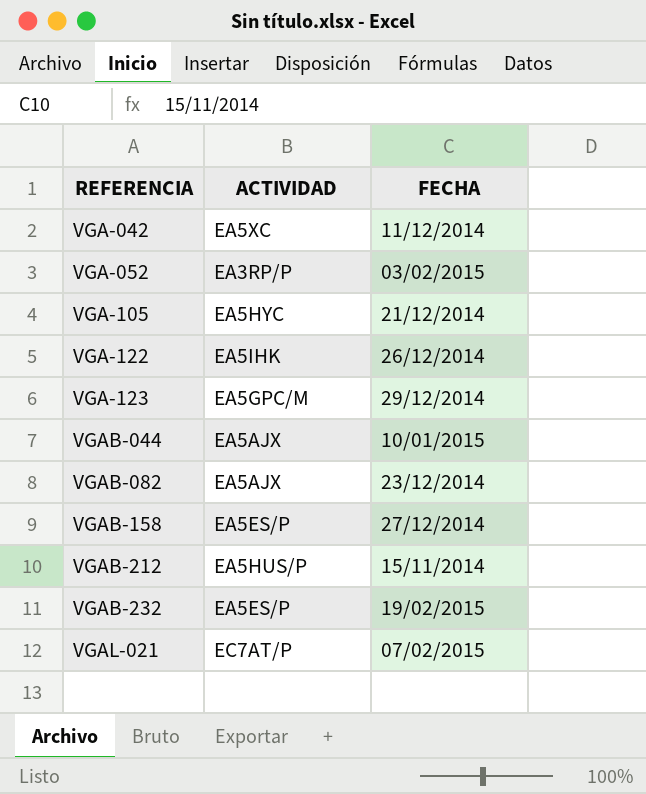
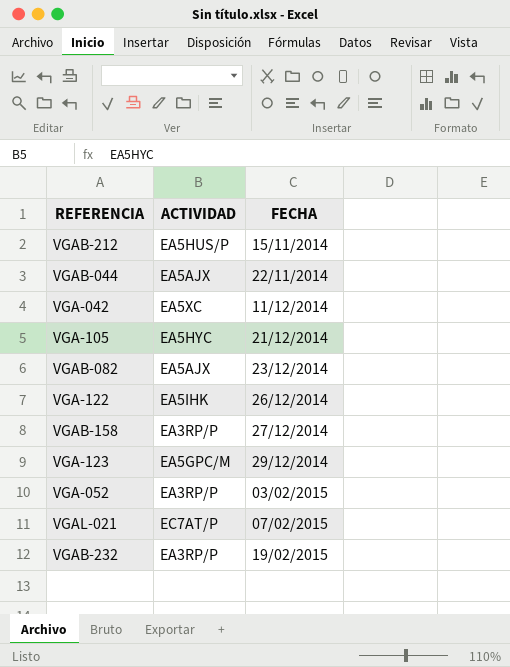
row order: REFERENCIA ascending -> FECHA ascending
VGAB-044 | FECHA: 10/01/2015 -> 22/11/2014
VGAB-158 | ACTIVIDAD: EA5ES/P -> EA3RP/P
VGAB-232 | ACTIVIDAD: EA5ES/P -> EA3RP/P

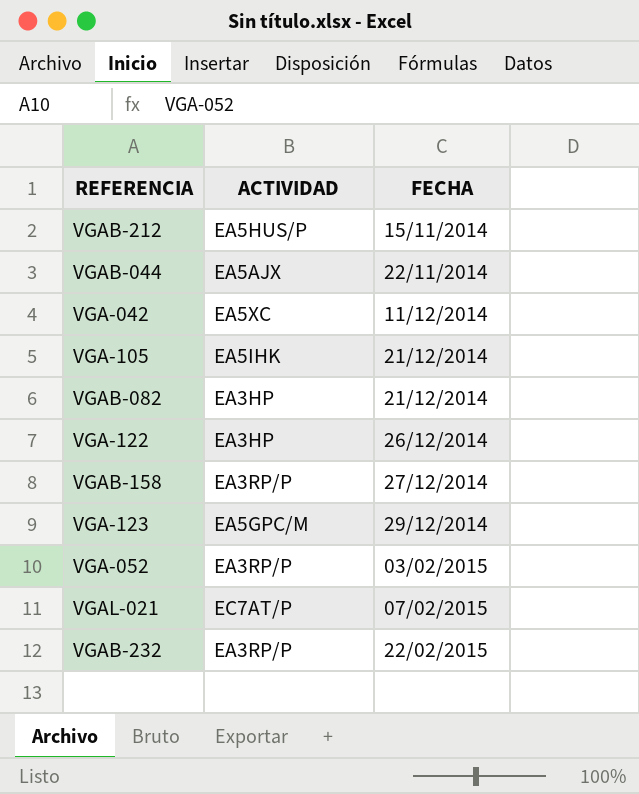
VGA-105 | ACTIVIDAD: EA5HYC -> EA5IHK
VGAB-082 | ACTIVIDAD: EA5AJX -> EA3HP
VGAB-082 | FECHA: 23/12/2014 -> 21/12/2014
VGA-122 | ACTIVIDAD: EA5IHK -> EA3HP
VGAB-232 | FECHA: 19/02/2015 -> 22/02/2015

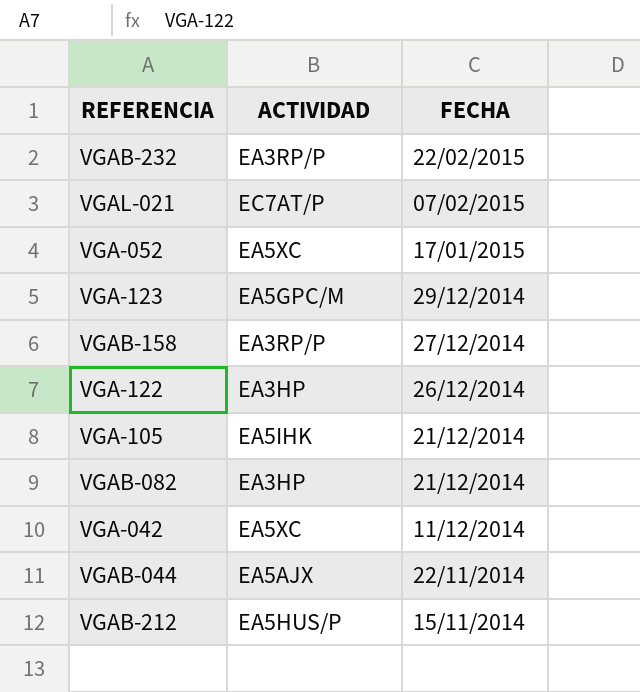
row order: FECHA ascending -> FECHA descending
VGA-052 | ACTIVIDAD: EA3RP/P -> EA5XC
VGA-052 | FECHA: 03/02/2015 -> 17/01/2015

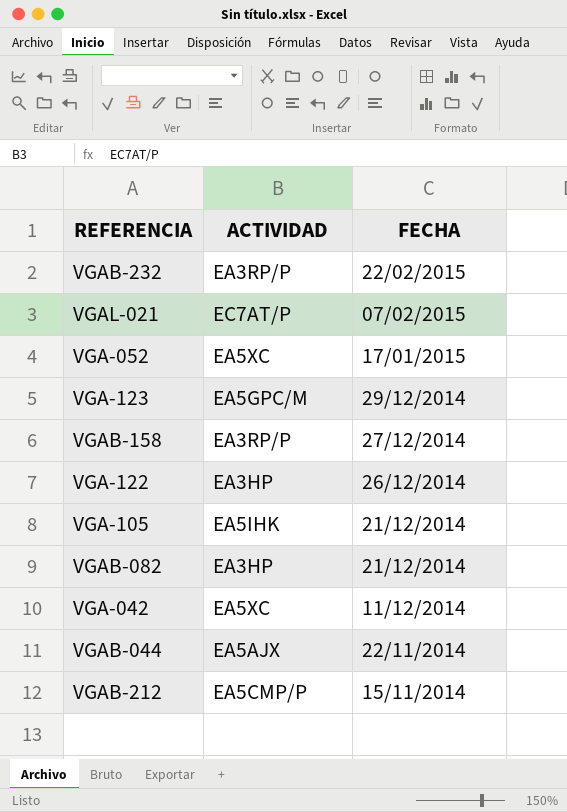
VGAB-212 | ACTIVIDAD: EA5HUS/P -> EA5CMP/P

